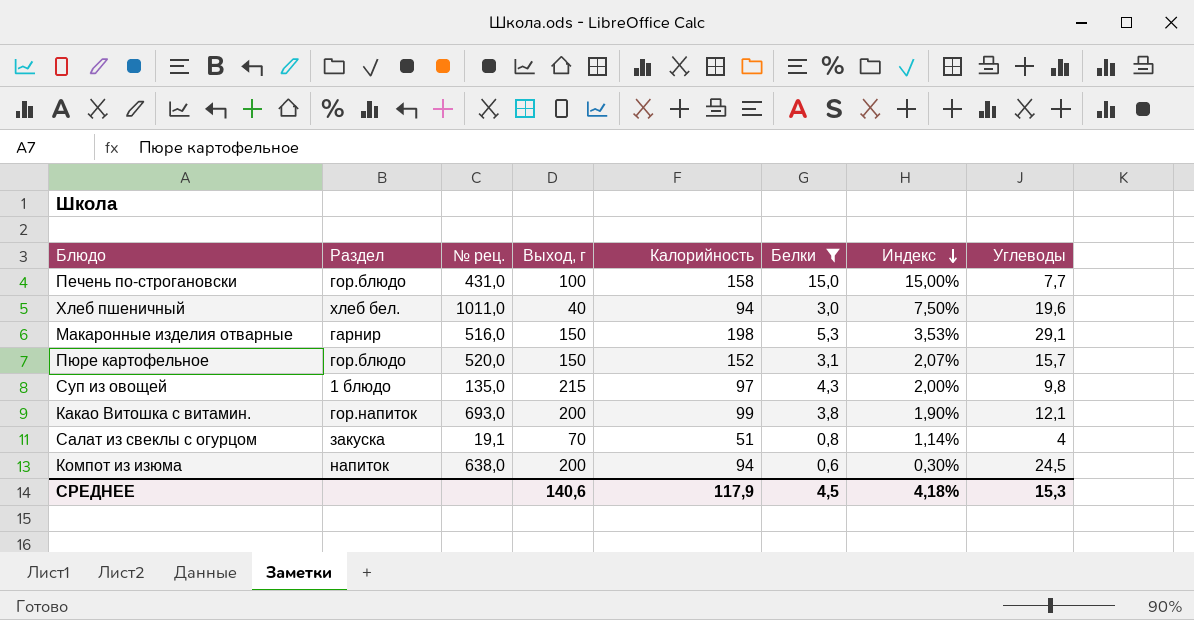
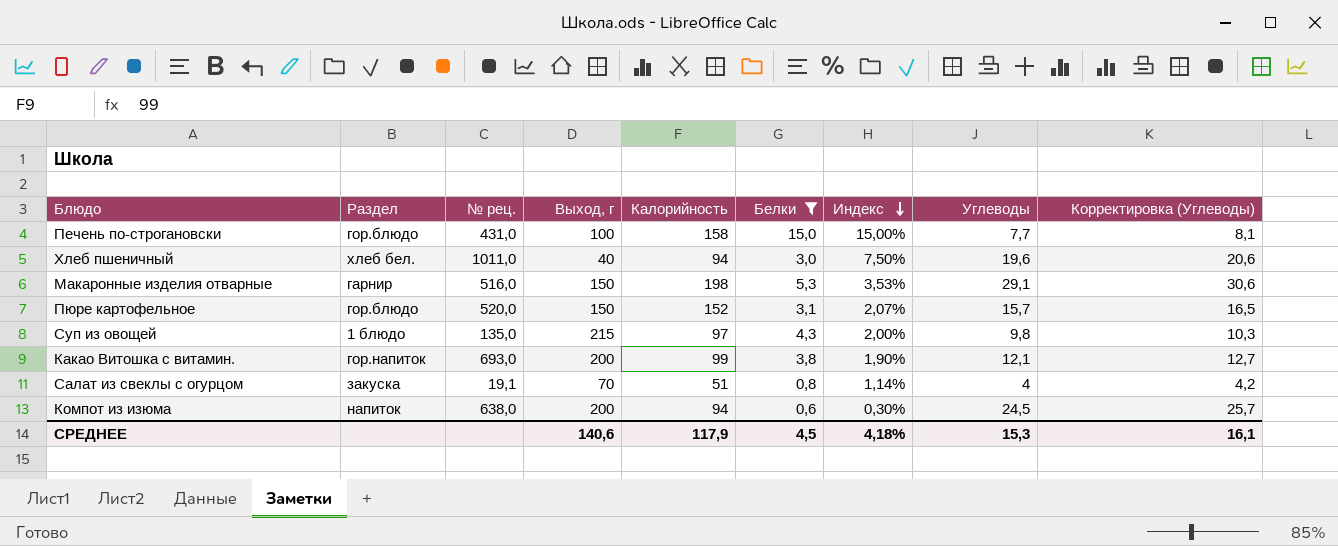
column Корректировка (Углеводы) | formula: none -> [Углеводы] * 1,05

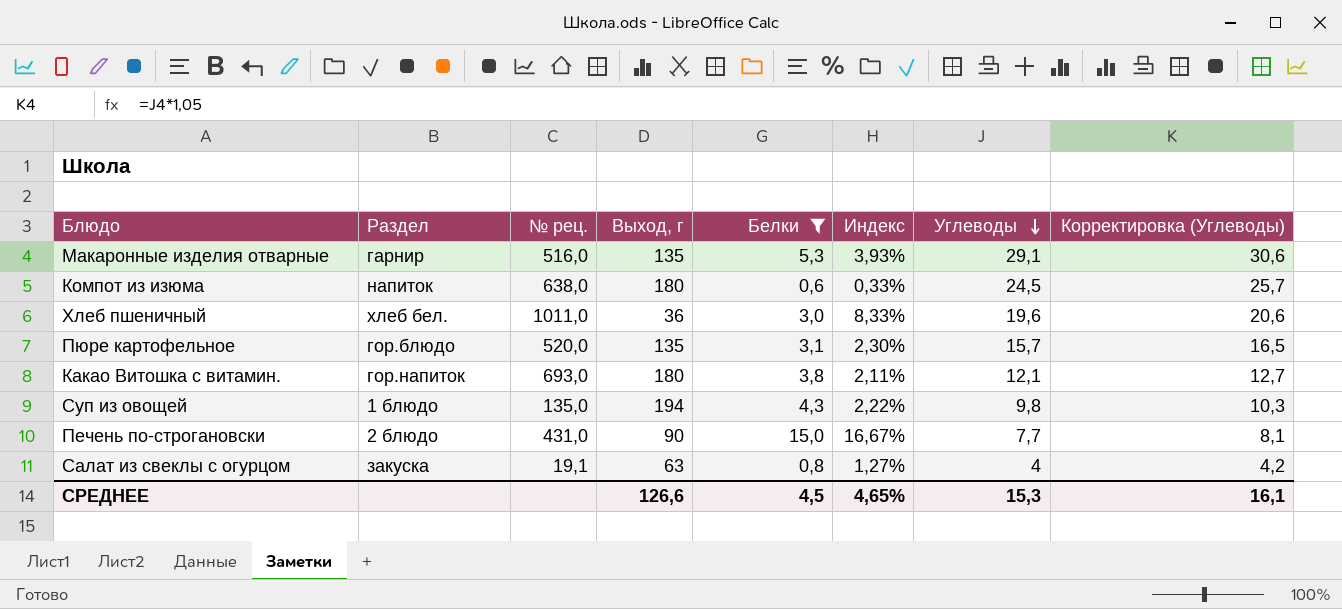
row order: Индекс descending -> Углеводы descending
column Калорийность | position: 5 -> none
Макаронные изделия отварные | Выход, г: 150 -> 135
Макаронные изделия отварные | Индекс: 3,53% -> 3,93%
Компот из изюма | Выход, г: 200 -> 180
Компот из изюма | Индекс: 0,30% -> 0,33%
Хлеб пшеничный | Выход, г: 40 -> 36
Хлеб пшеничный | Индекс: 7,50% -> 8,33%
Пюре картофельное | Выход, г: 150 -> 135
Пюре картофельное | Индекс: 2,07% -> 2,30%
Какао Витошка с витамин. | Выход, г: 200 -> 180
Какао Витошка с витамин. | Индекс: 1,90% -> 2,11%
Суп из овощей | Выход, г: 215 -> 194
Суп из овощей | Индекс: 2,00% -> 2,22%
Печень по-строгановски | Раздел: гор.блюдо -> 2 блюдо
Печень по-строгановски | Выход, г: 100 -> 90
Печень по-строгановски | Индекс: 15,00% -> 16,67%
Салат из свеклы с огурцом | Выход, г: 70 -> 63
Салат из свеклы с огурцом | Индекс: 1,14% -> 1,27%
СРЕДНЕЕ | Выход, г: 140,6 -> 126,6
СРЕДНЕЕ | Индекс: 4,18% -> 4,65%

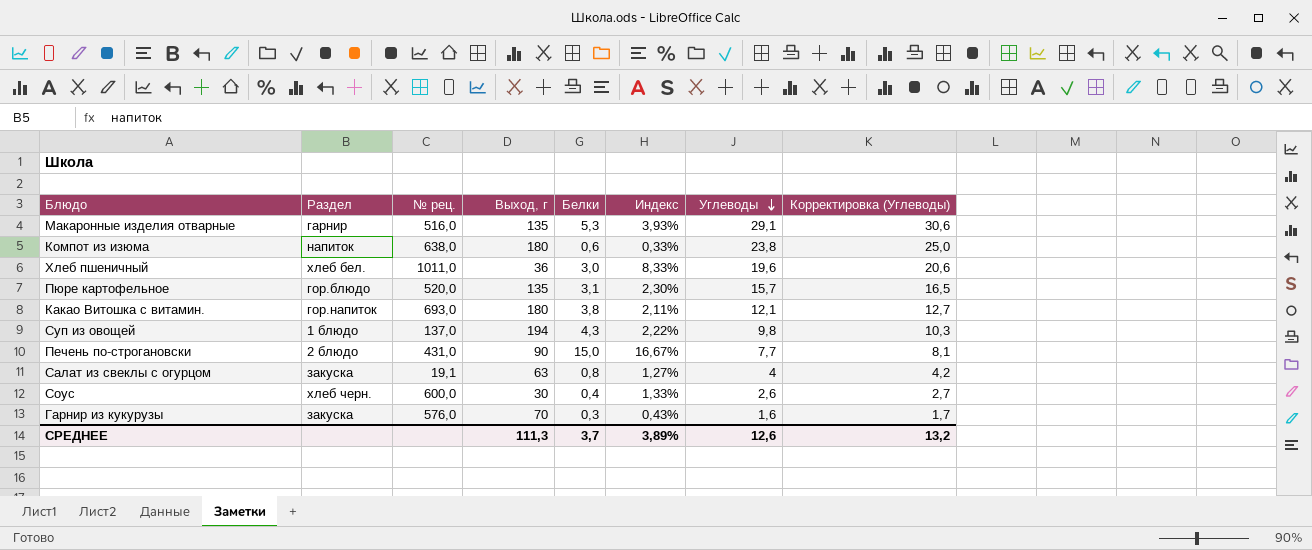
filter: Белки >= 0,6 -> none
Компот из изюма | Углеводы: 24,5 -> 23,8
Компот из изюма | Корректировка (Углеводы): 25,7 -> 25,0
Суп из овощей | № рец.: 135,0 -> 137,0
СРЕДНЕЕ | Выход, г: 126,6 -> 111,3
СРЕДНЕЕ | Белки: 4,5 -> 3,7
СРЕДНЕЕ | Индекс: 4,65% -> 3,89%
СРЕДНЕЕ | Углеводы: 15,3 -> 12,6
СРЕДНЕЕ | Корректировка (Углеводы): 16,1 -> 13,2

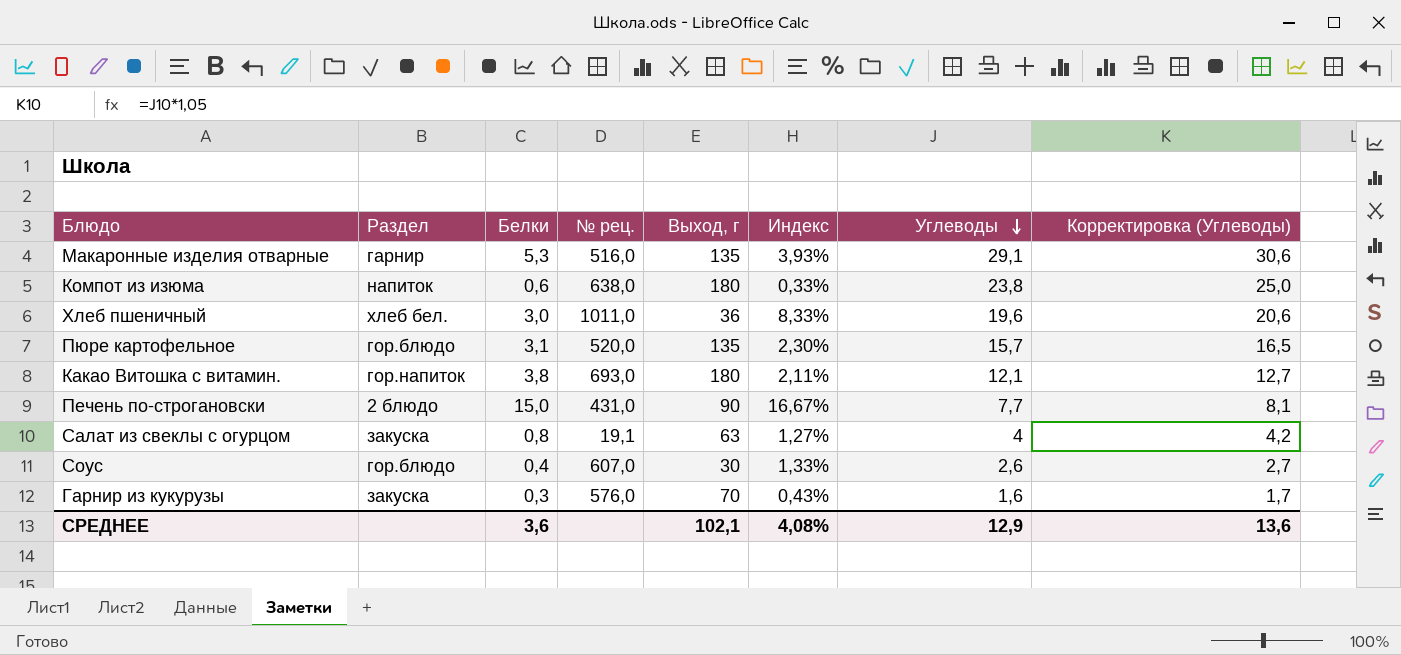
column Белки | position: 5 -> 3
row Суп из овощей: 1 блюдо | 137,0 | 194 | 4,3 | 2,22% | 9,8 | 10,3 -> none
Соус | Раздел: хлеб черн. -> гор.блюдо
Соус | № рец.: 600,0 -> 607,0
СРЕДНЕЕ | Белки: 3,7 -> 3,6
СРЕДНЕЕ | Выход, г: 111,3 -> 102,1
СРЕДНЕЕ | Индекс: 3,89% -> 4,08%
СРЕДНЕЕ | Углеводы: 12,6 -> 12,9
СРЕДНЕЕ | Корректировка (Углеводы): 13,2 -> 13,6

